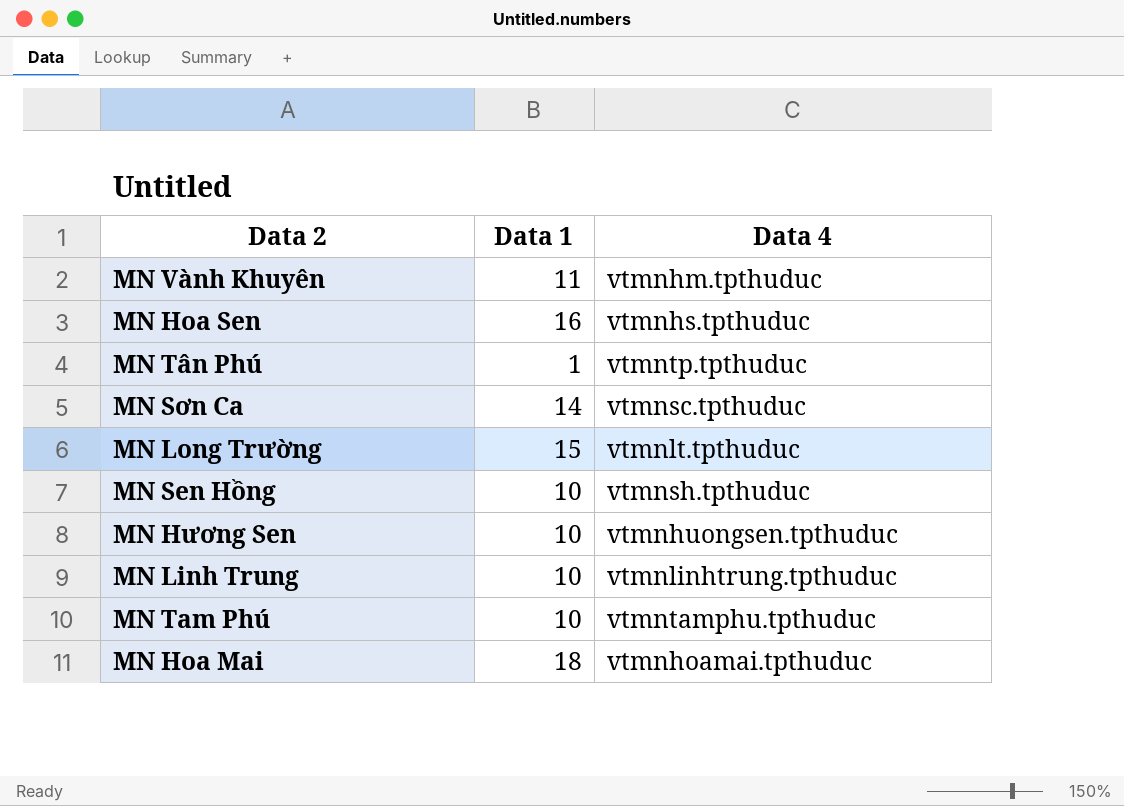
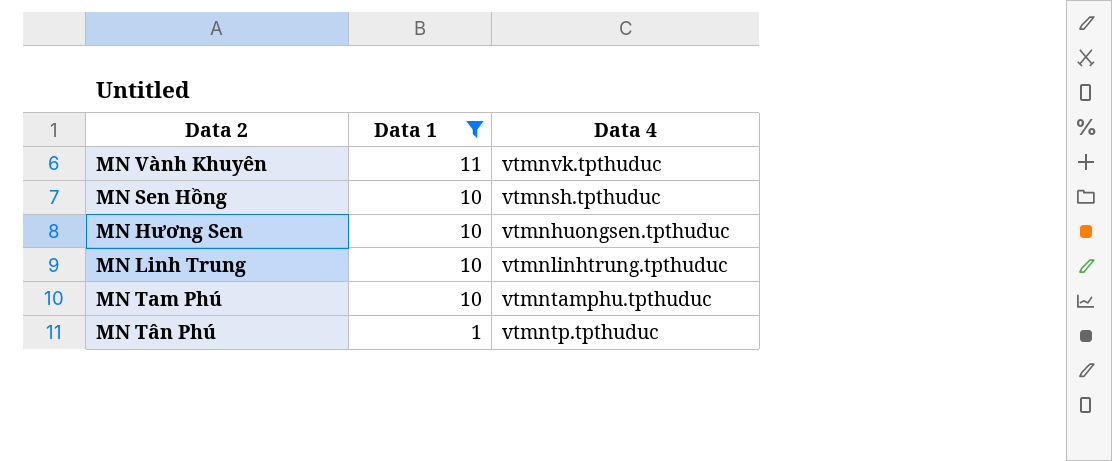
filter: none -> Data 1 <= 11
row order: none -> Data 1 descending
MN Vành Khuyên | Data 4: vtmnhm.tpthuduc -> vtmnvk.tpthuduc

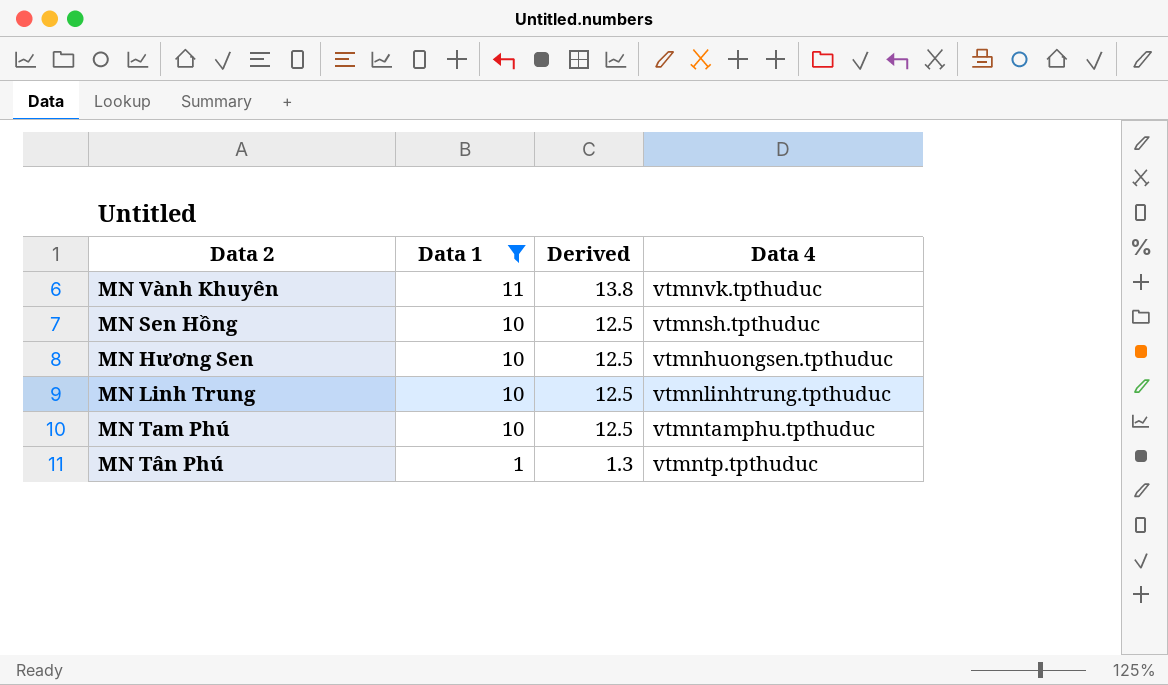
column Derived | formula: none -> [Data 1] * 1.25

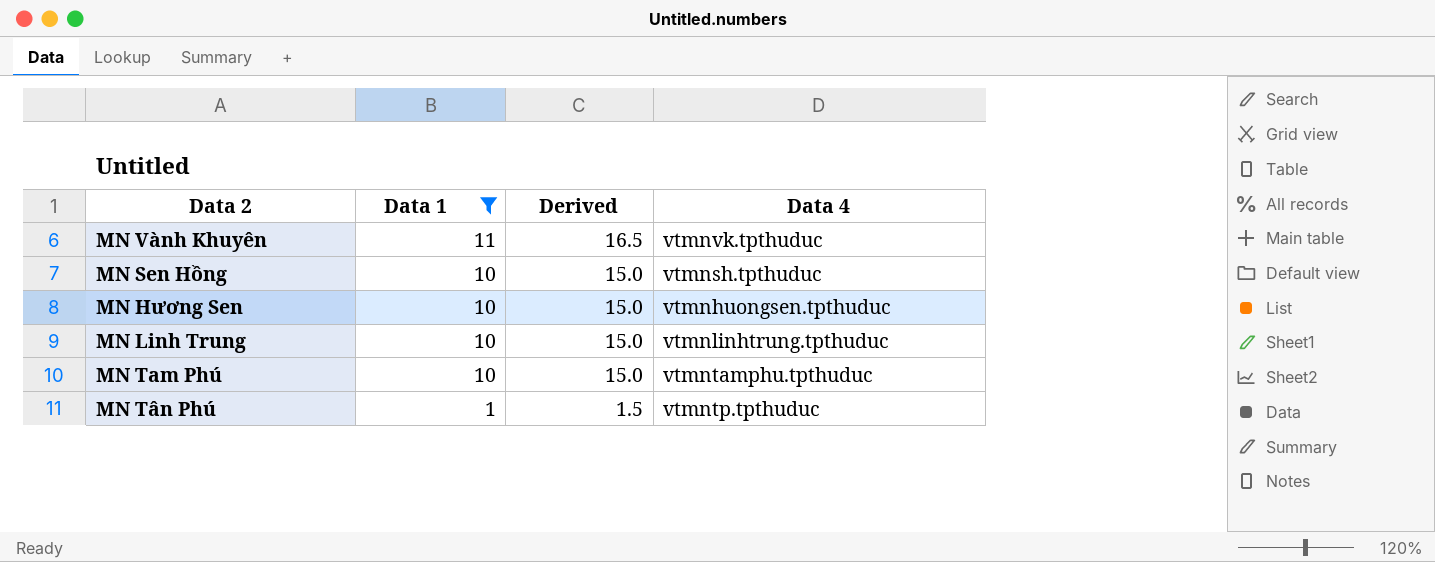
column Derived | formula: [Data 1] * 1.25 -> [Data 1] * 1.5

